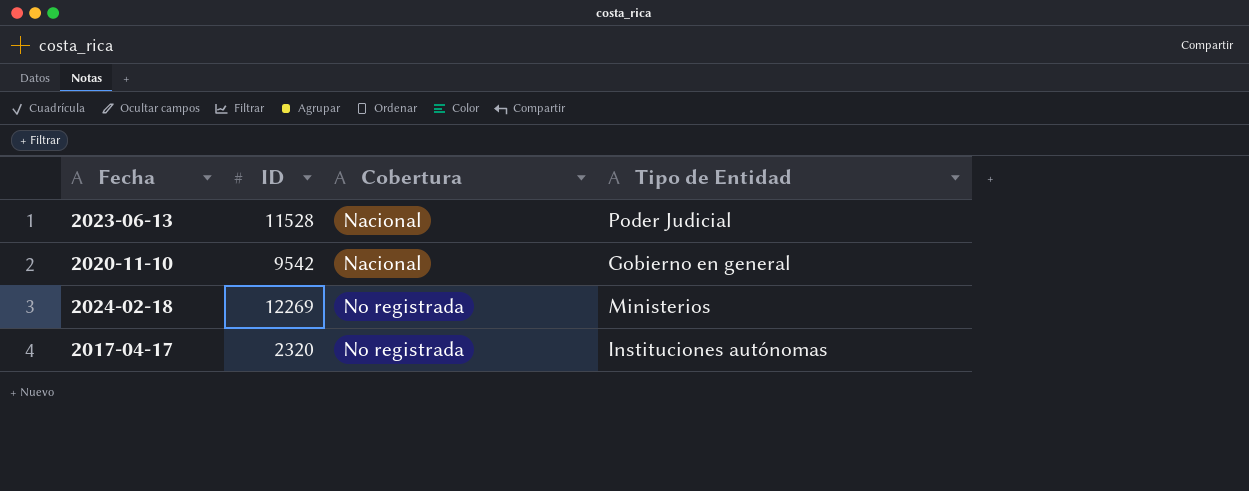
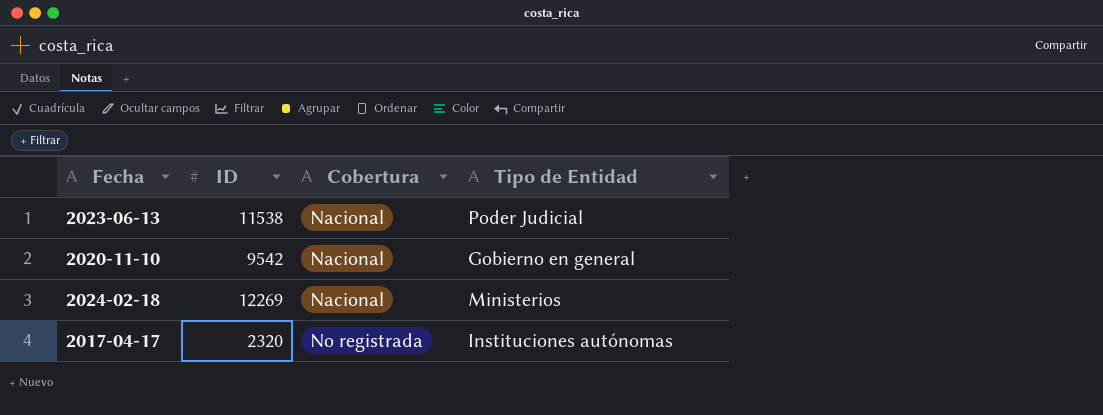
2023-06-13 | ID: 11528 -> 11538
2024-02-18 | Cobertura: No registrada -> Nacional

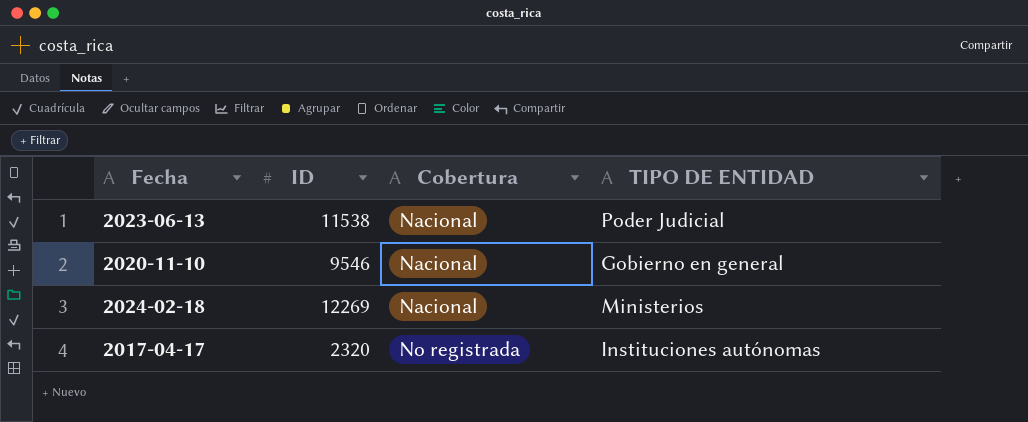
column name: Tipo de Entidad -> TIPO DE ENTIDAD
2020-11-10 | ID: 9542 -> 9546

